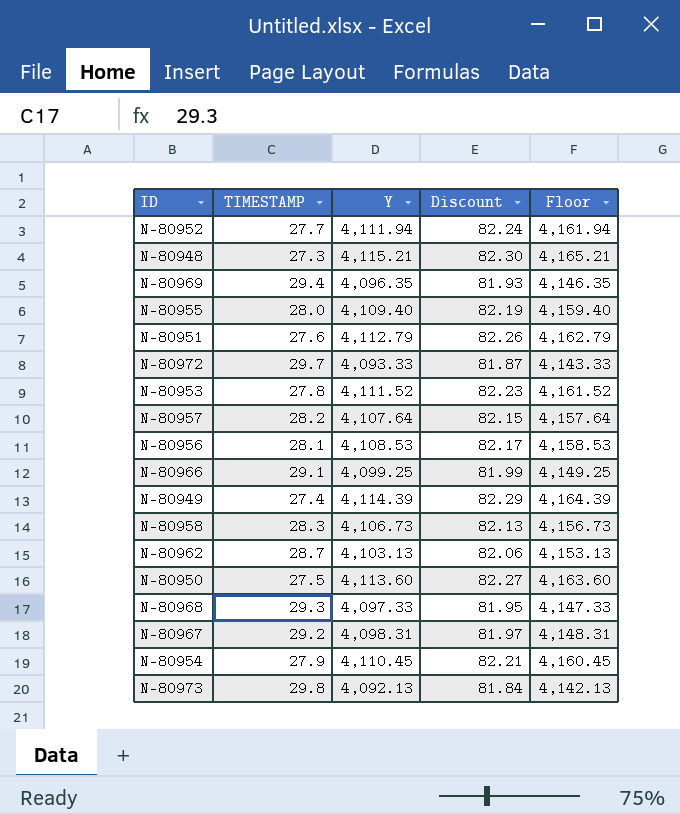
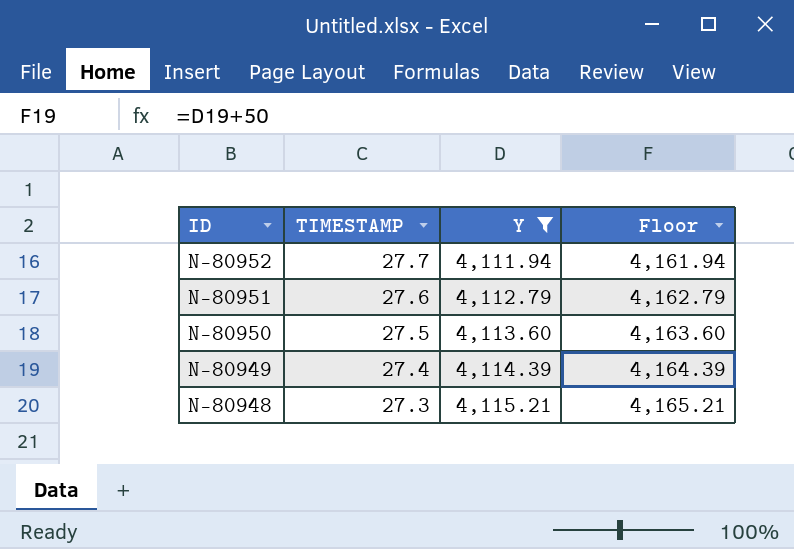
filter: none -> Y >= 4,111.94
row order: none -> ID descending
column Discount | formula: [Y] * 0.02 -> none

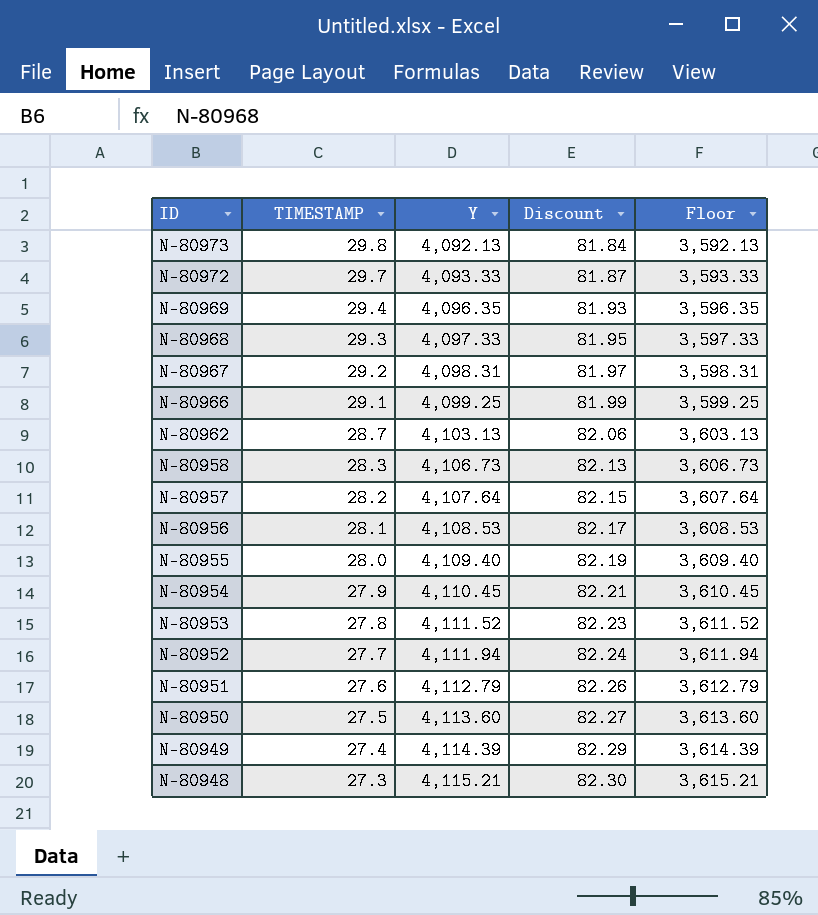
filter: Y >= 4,111.94 -> none
column Discount | formula: none -> [Y] * 0.02
column Floor | formula: [Y] + 50 -> [Y] - 500

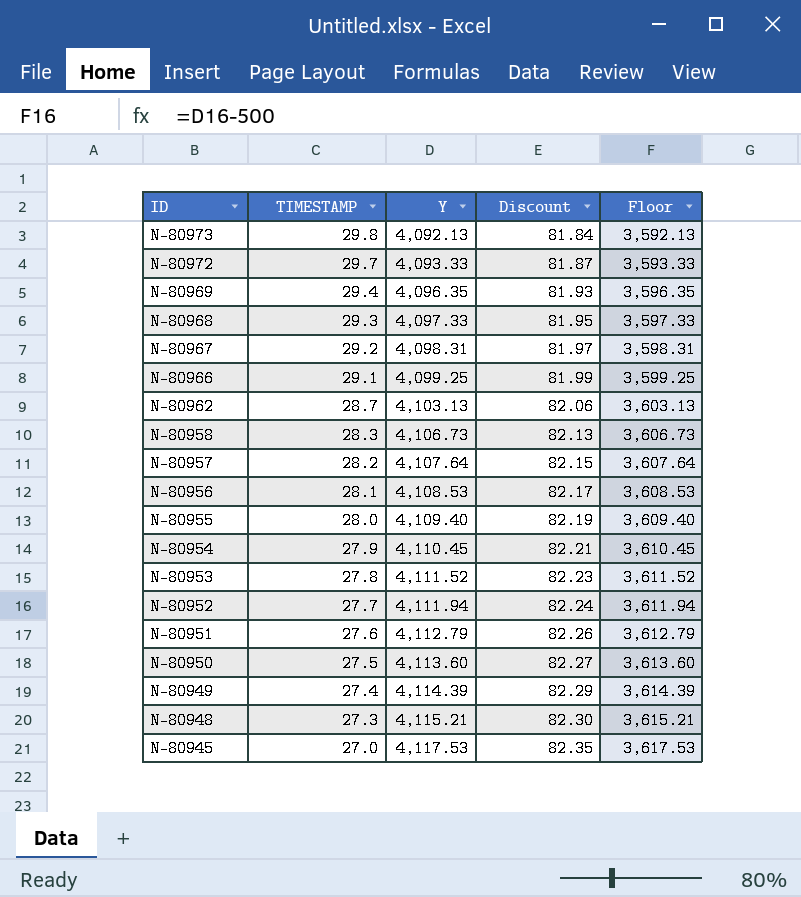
row N-80945: none -> 27.0 | 4,117.53 | 82.35 | 3,617.53

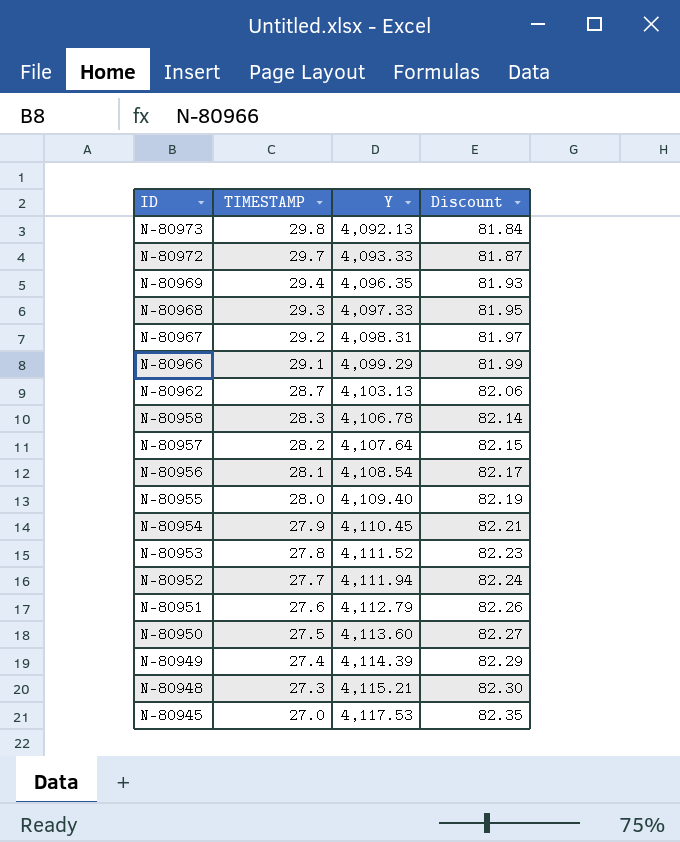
column Floor | formula: [Y] - 500 -> none
N-80966 | Y: 4,099.25 -> 4,099.29
N-80958 | Y: 4,106.73 -> 4,106.78
N-80958 | Discount: 82.13 -> 82.14
N-80956 | Y: 4,108.53 -> 4,108.54

